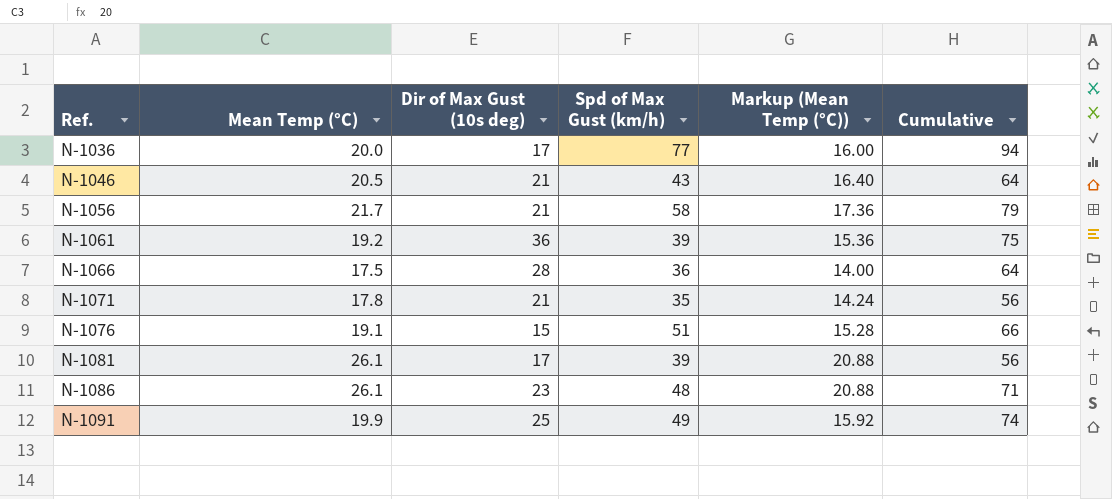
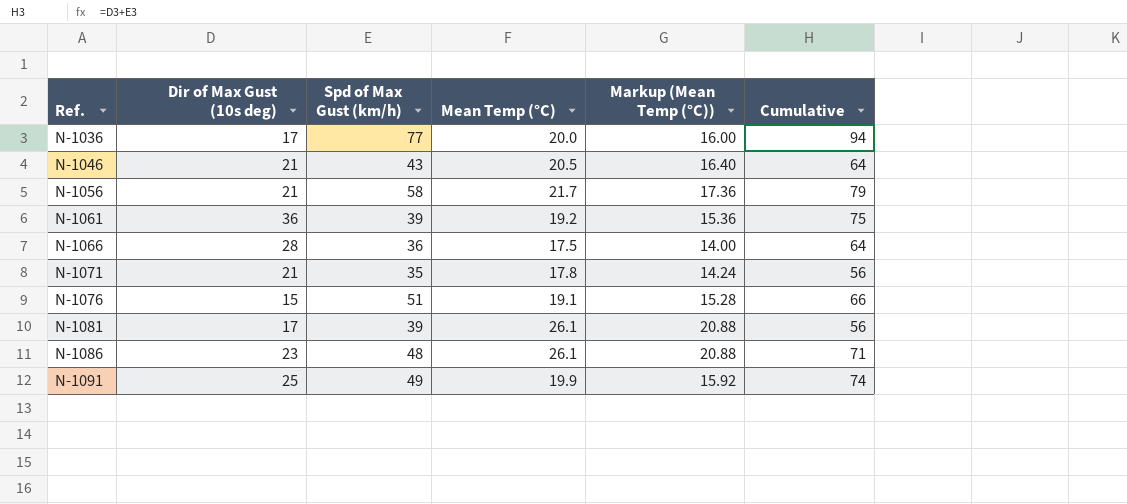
column Mean Temp (°C) | position: 2 -> 4

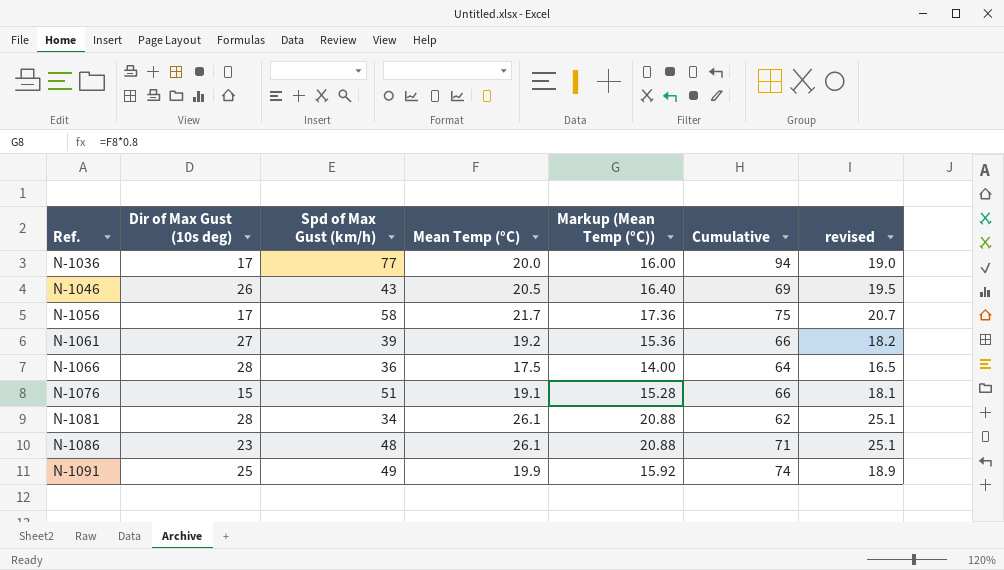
column revised | formula: none -> [Mean Temp (°C)] - 1
row N-1071: 21 | 35 | 17.8 | 14.24 | 56 -> none
N-1046 | Dir of Max Gust (10s deg): 21 -> 26
N-1046 | Cumulative: 64 -> 69
N-1056 | Dir of Max Gust (10s deg): 21 -> 17
N-1056 | Cumulative: 79 -> 75
N-1061 | Dir of Max Gust (10s deg): 36 -> 27
N-1061 | Cumulative: 75 -> 66
N-1081 | Dir of Max Gust (10s deg): 17 -> 28
N-1081 | Spd of Max Gust (km/h): 39 -> 34
N-1081 | Cumulative: 56 -> 62

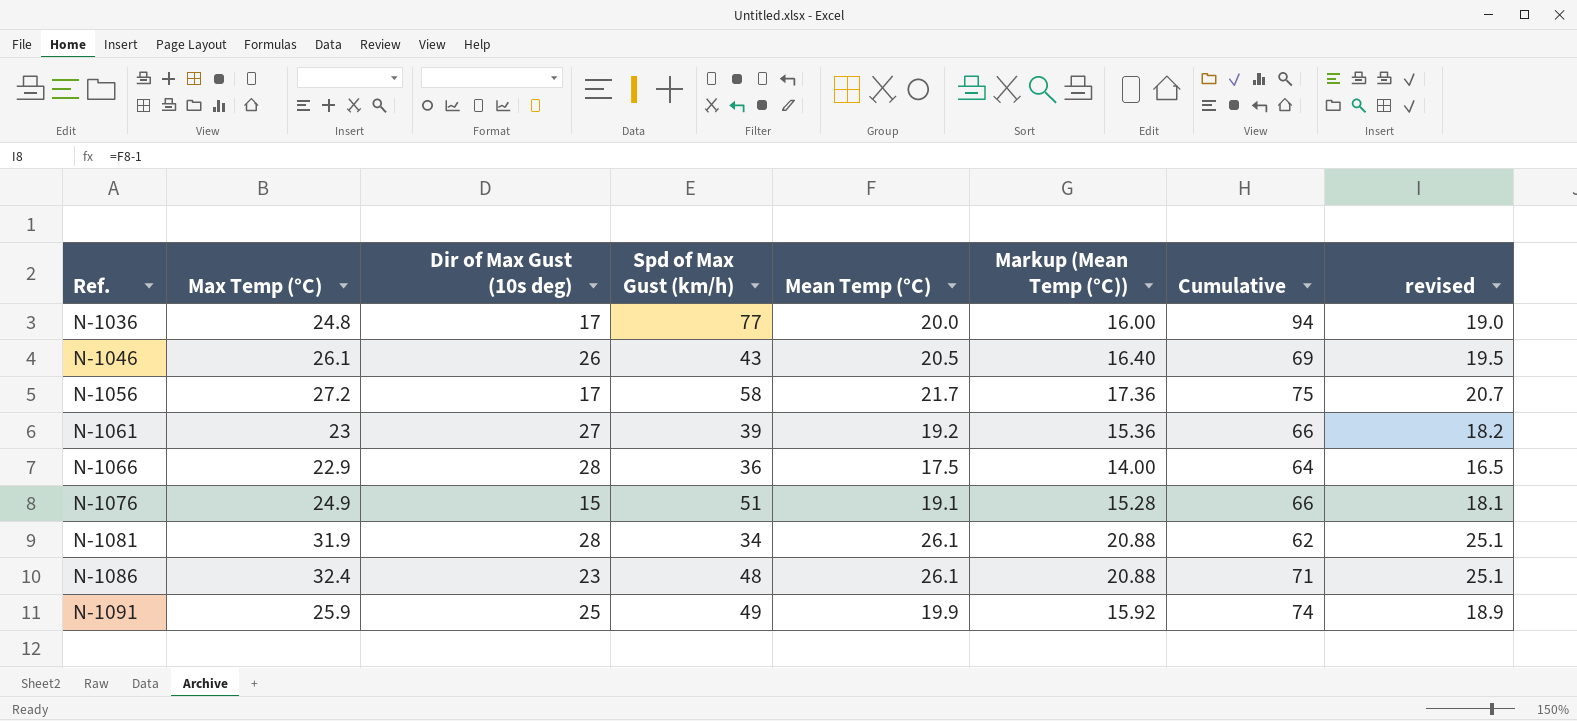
column Max Temp (°C) | position: none -> 2

